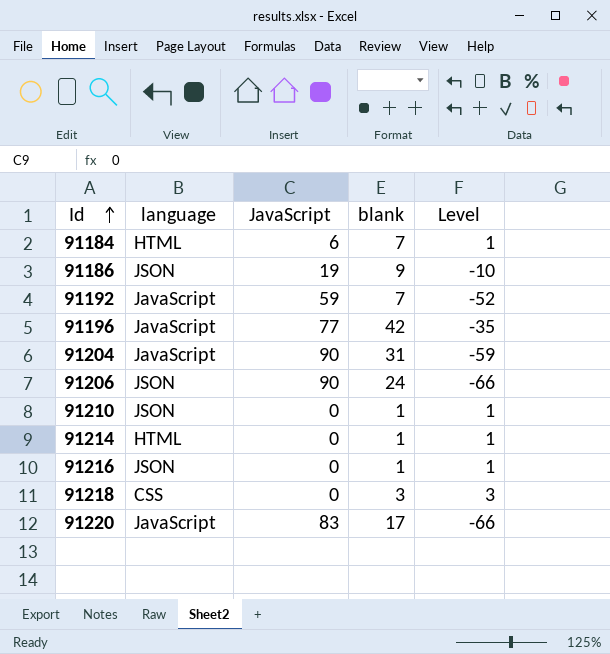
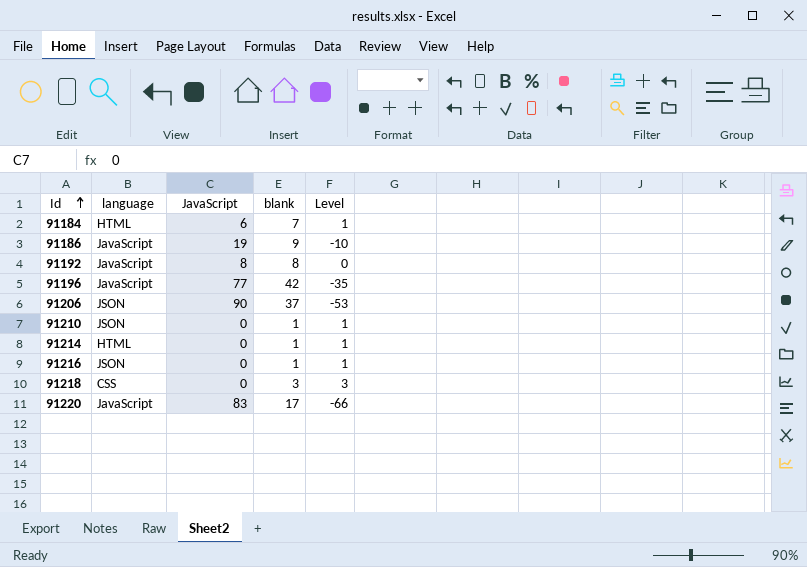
row 91204: JavaScript | 90 | 31 | -59 -> none
91186 | language: JSON -> JavaScript
91192 | JavaScript: 59 -> 8
91192 | blank: 7 -> 8
91192 | Level: -52 -> 0
91206 | blank: 24 -> 37
91206 | Level: -66 -> -53

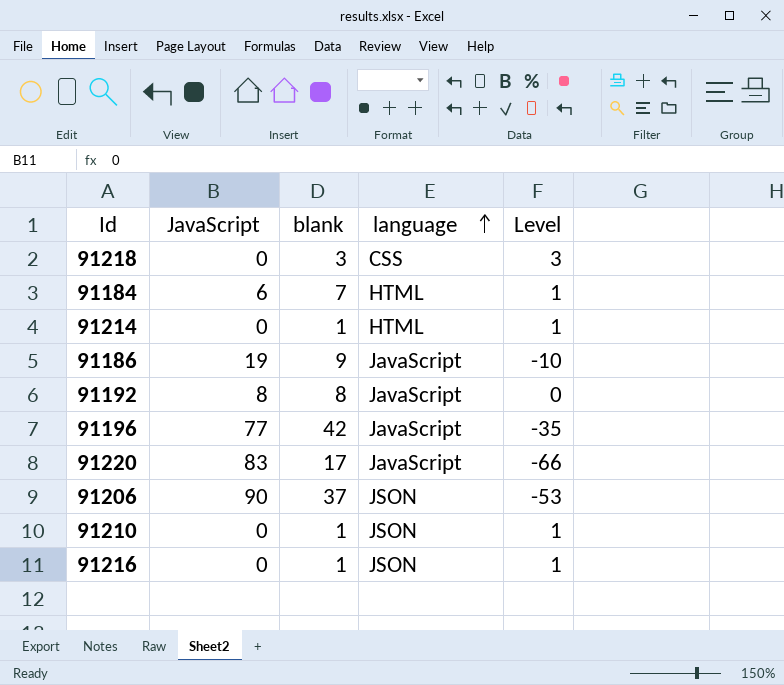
row order: Id ascending -> language ascending
column language | position: 2 -> 4

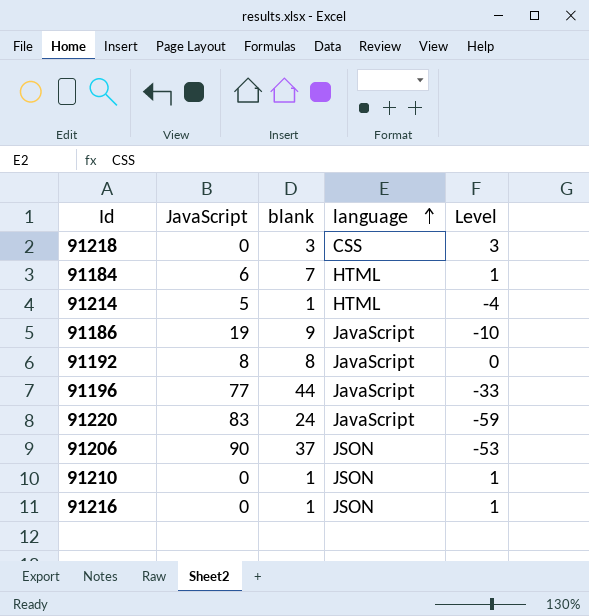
91214 | JavaScript: 0 -> 5
91214 | Level: 1 -> -4
91196 | blank: 42 -> 44
91196 | Level: -35 -> -33
91220 | blank: 17 -> 24
91220 | Level: -66 -> -59

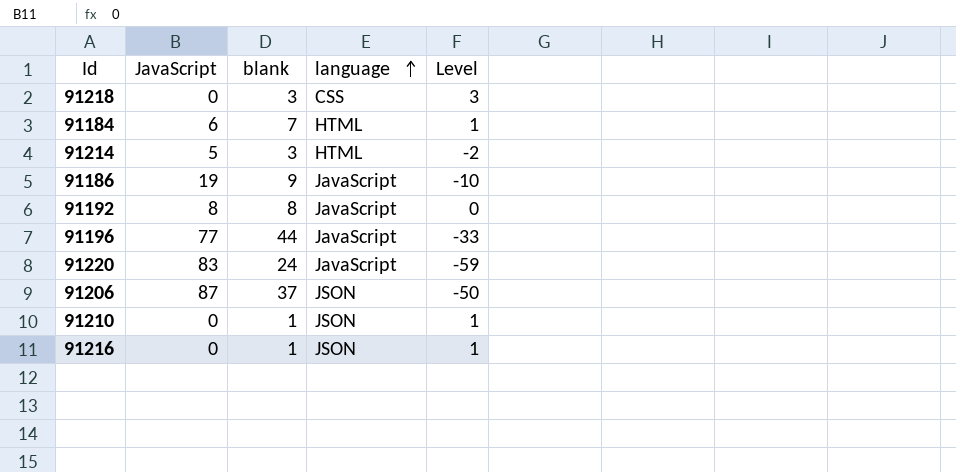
91214 | blank: 1 -> 3
91214 | Level: -4 -> -2
91206 | JavaScript: 90 -> 87
91206 | Level: -53 -> -50

